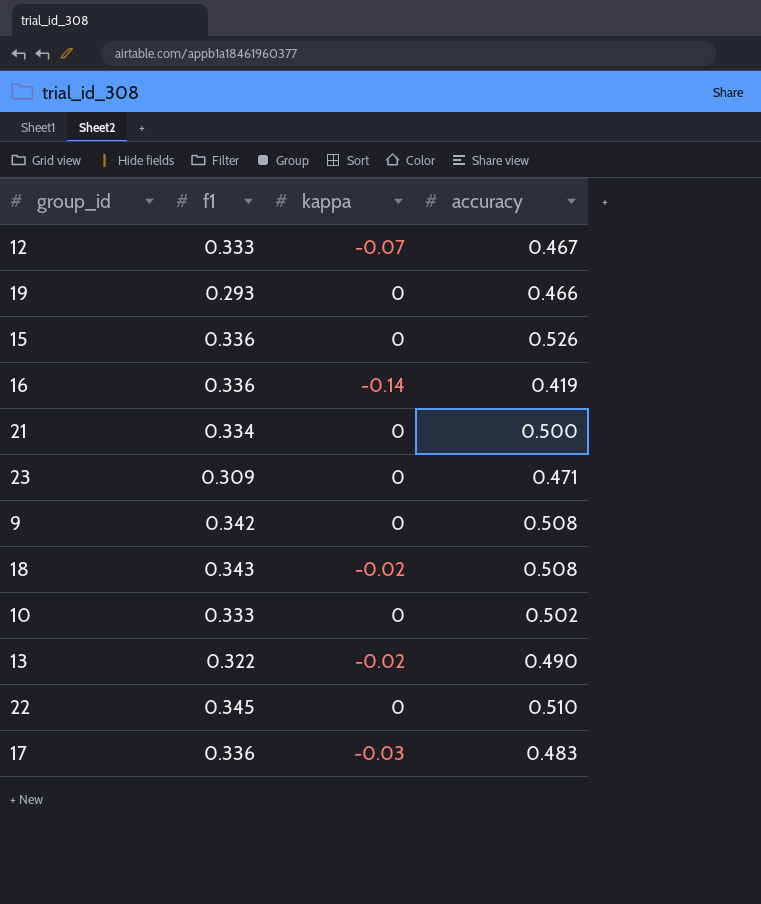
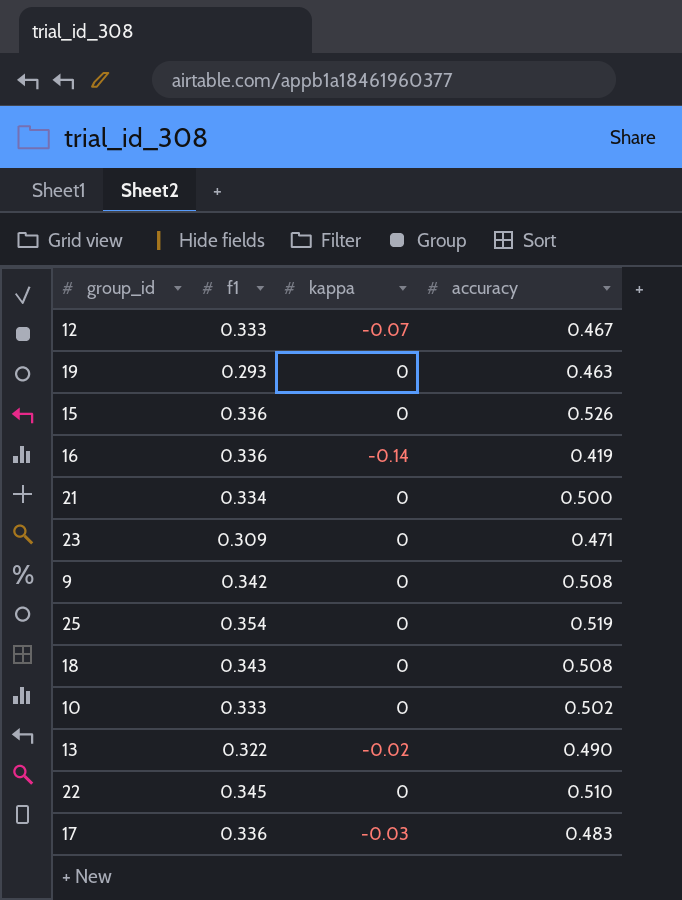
19 | accuracy: 0.466 -> 0.463
row 25: none -> 0.354 | 0 | 0.519
18 | kappa: -0.02 -> 0

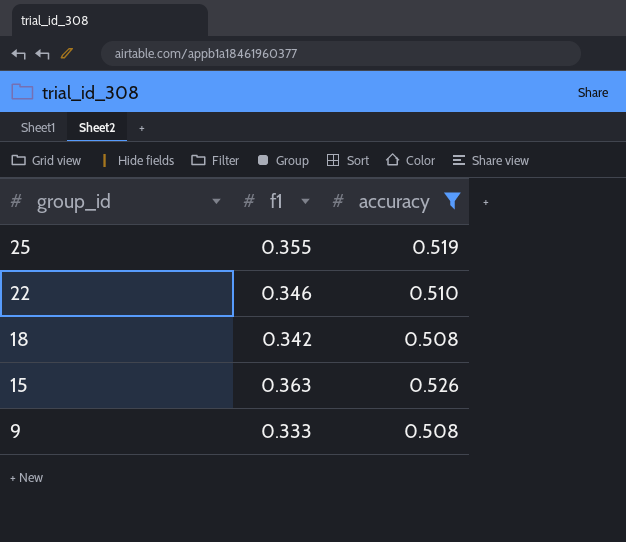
filter: none -> accuracy >= 0.508
row order: none -> group_id descending
column kappa | position: 3 -> none
25 | f1: 0.354 -> 0.355
22 | f1: 0.345 -> 0.346
18 | f1: 0.343 -> 0.342
15 | f1: 0.336 -> 0.363
9 | f1: 0.342 -> 0.333

